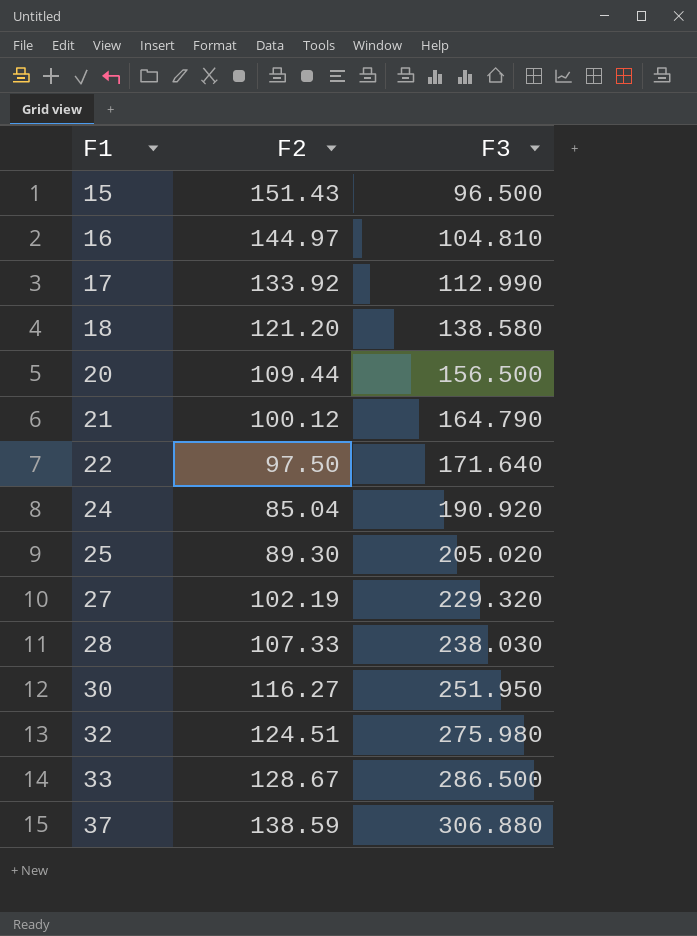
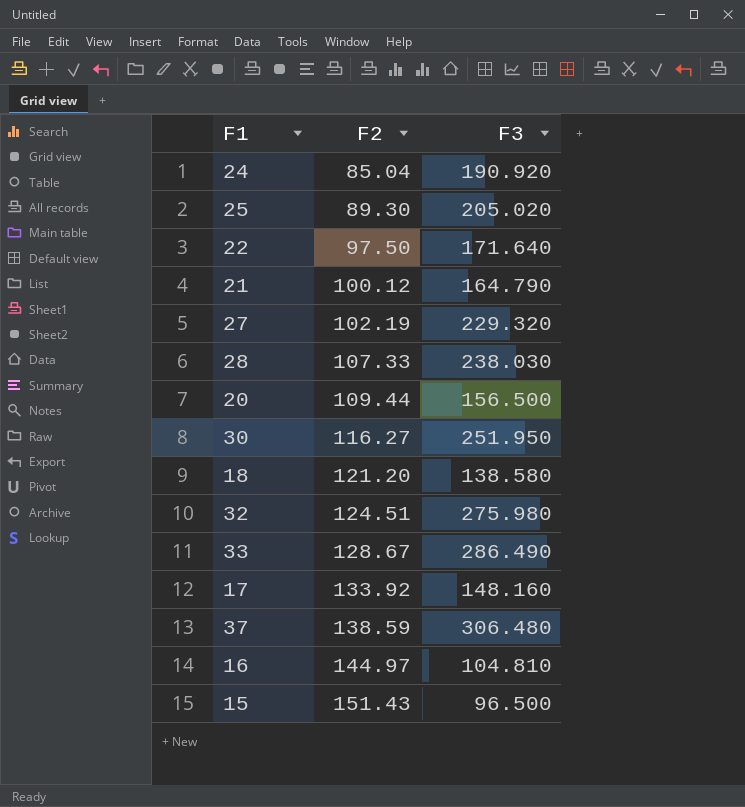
row order: F1 ascending -> F2 ascending
33 | F3: 286.500 -> 286.490
17 | F3: 112.990 -> 148.160
37 | F3: 306.880 -> 306.480

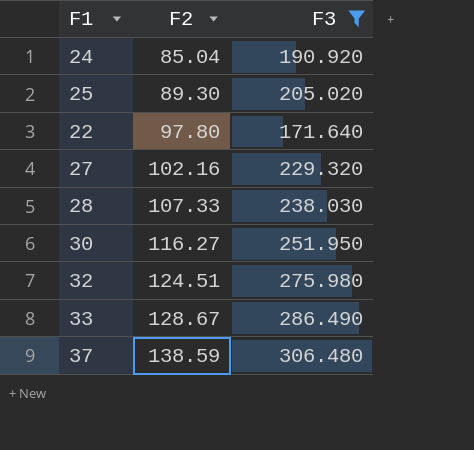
filter: none -> F3 >= 171.640
22 | F2: 97.50 -> 97.80
27 | F2: 102.19 -> 102.16

